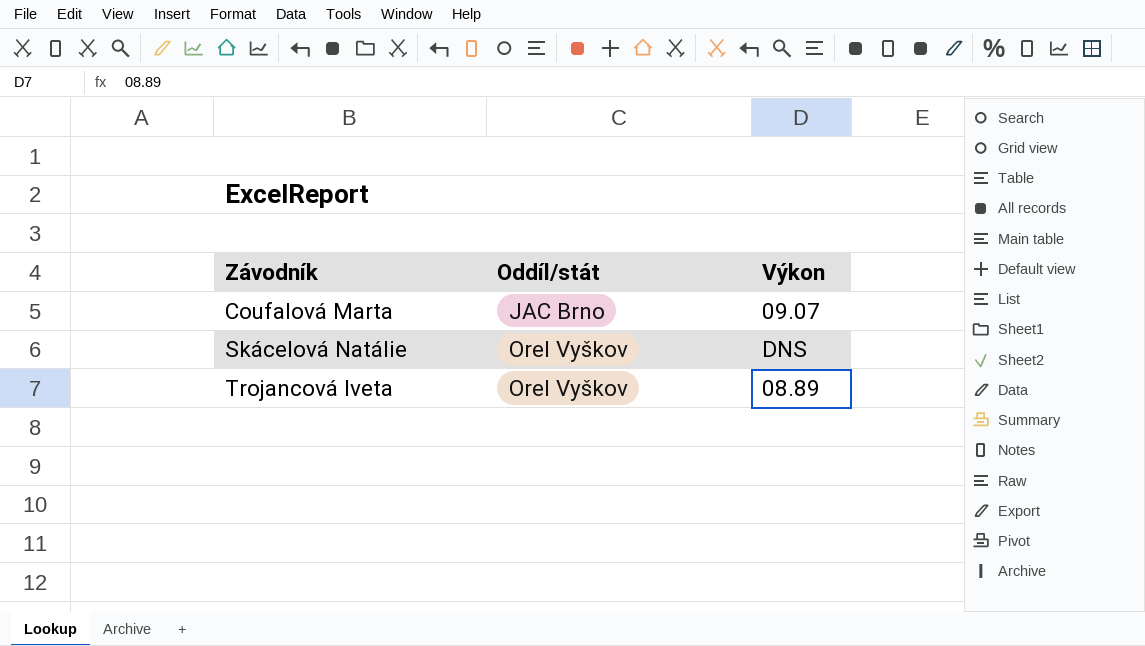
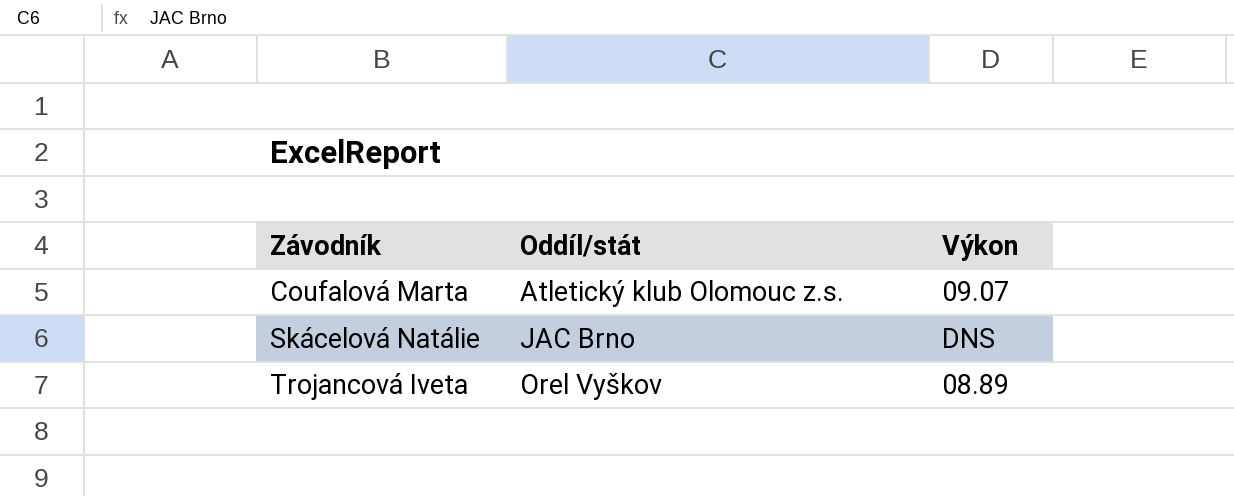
Coufalová Marta | Oddíl/stát: JAC Brno -> Atletický klub Olomouc z.s.
Skácelová Natálie | Oddíl/stát: Orel Vyškov -> JAC Brno

